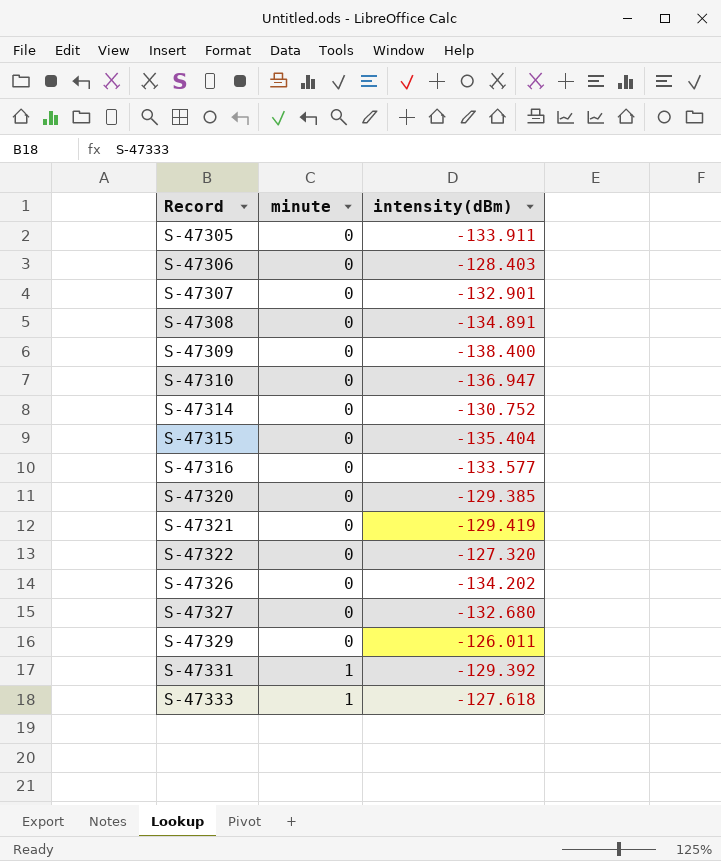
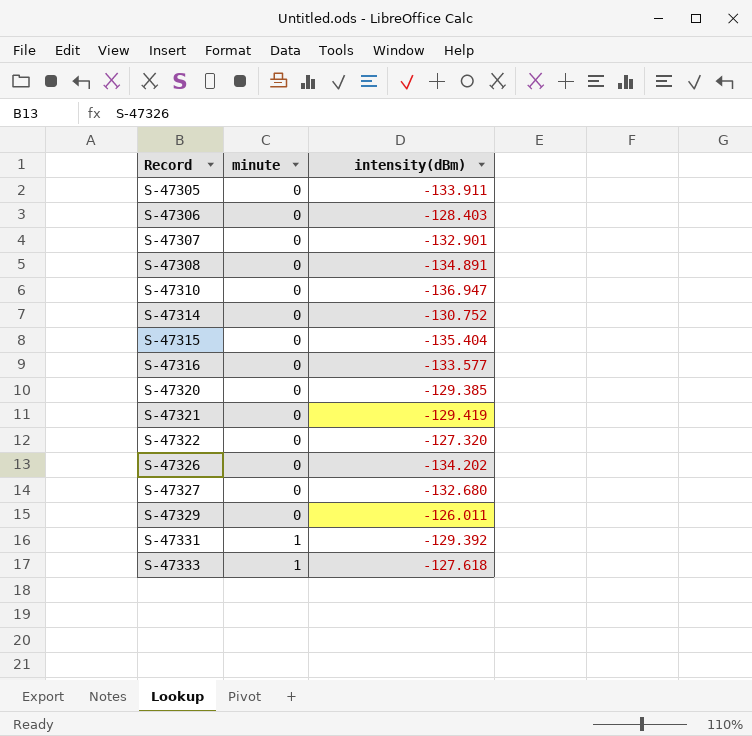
row S-47309: 0 | -138.400 -> none

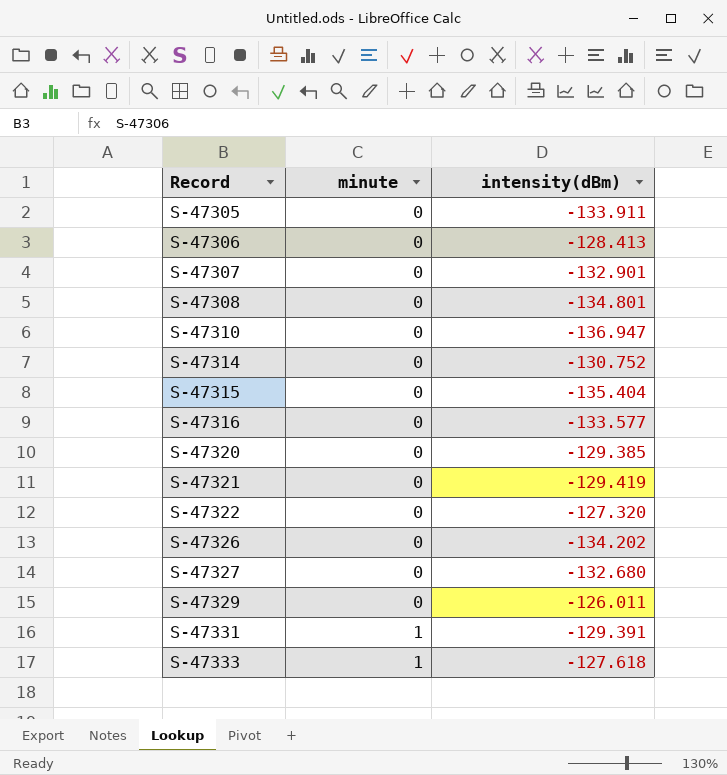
S-47306 | intensity(dBm): -128.403 -> -128.413
S-47308 | intensity(dBm): -134.891 -> -134.801
S-47331 | intensity(dBm): -129.392 -> -129.391

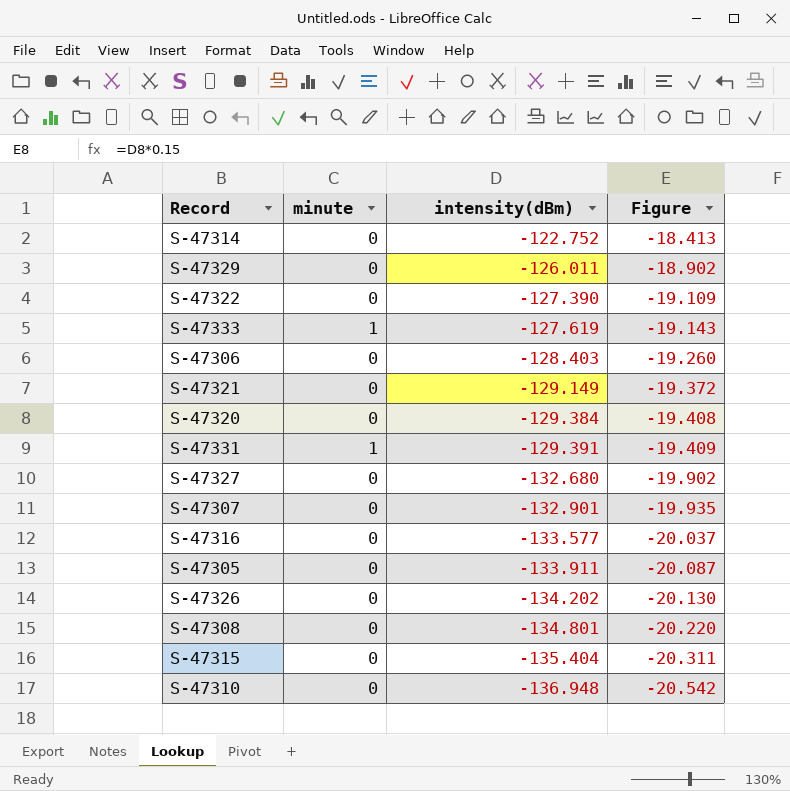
row order: Record ascending -> intensity(dBm) descending
column Figure | formula: none -> [intensity(dBm)] * 0.15
S-47314 | intensity(dBm): -130.752 -> -122.752
S-47322 | intensity(dBm): -127.320 -> -127.390
S-47333 | intensity(dBm): -127.618 -> -127.619
S-47306 | intensity(dBm): -128.413 -> -128.403
S-47321 | intensity(dBm): -129.419 -> -129.149
S-47320 | intensity(dBm): -129.385 -> -129.384
S-47310 | intensity(dBm): -136.947 -> -136.948

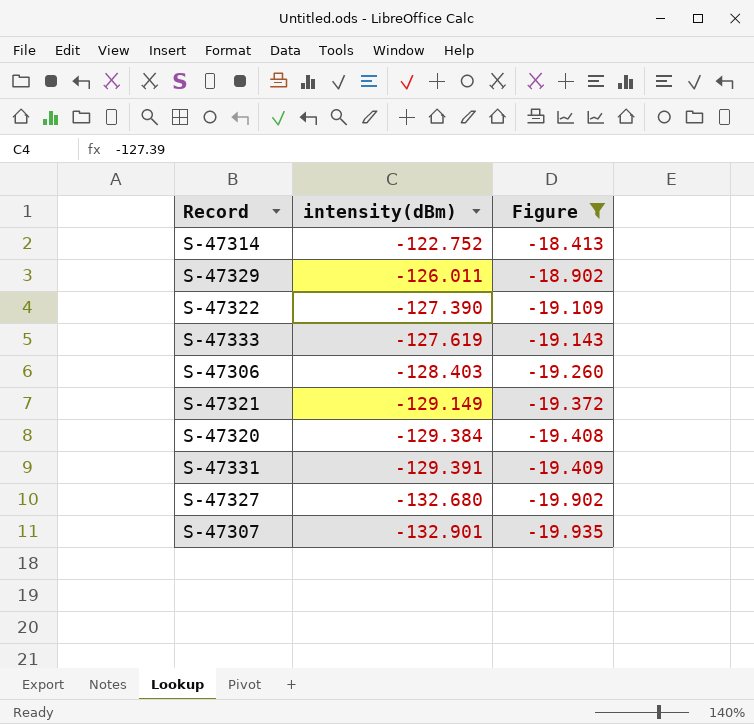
filter: none -> Figure >= -19.935
column minute | position: 2 -> none

